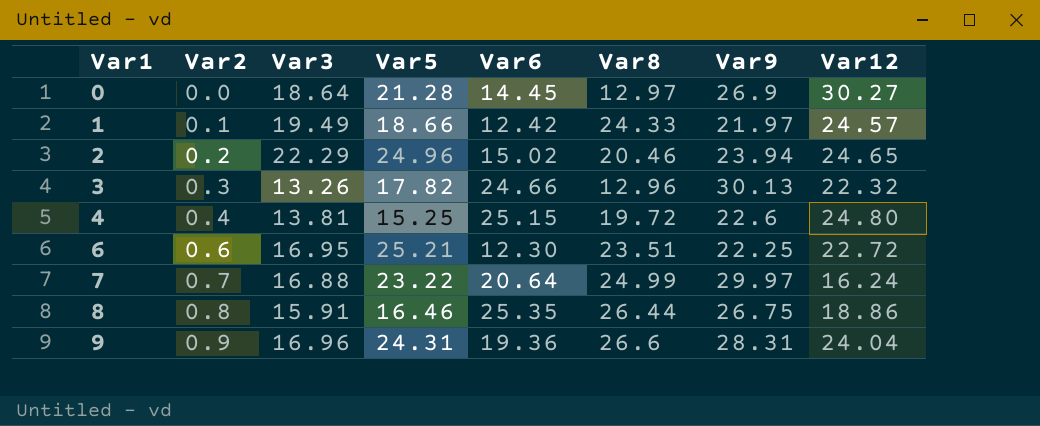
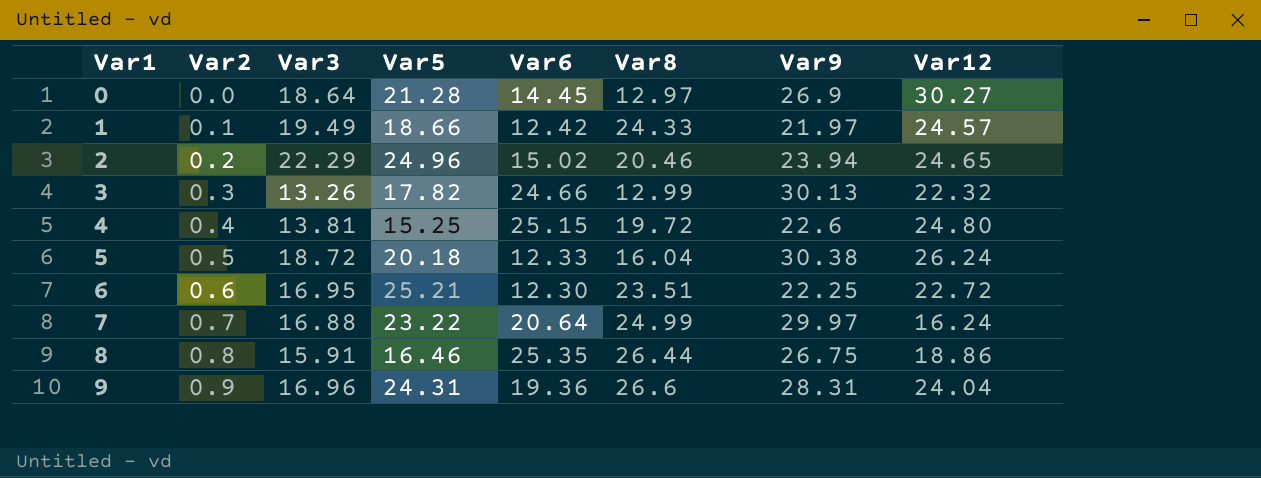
3 | Var8: 12.96 -> 12.99
row 5: none -> 0.5 | 18.72 | 20.18 | 12.33 | 16.04 | 30.38 | 26.24

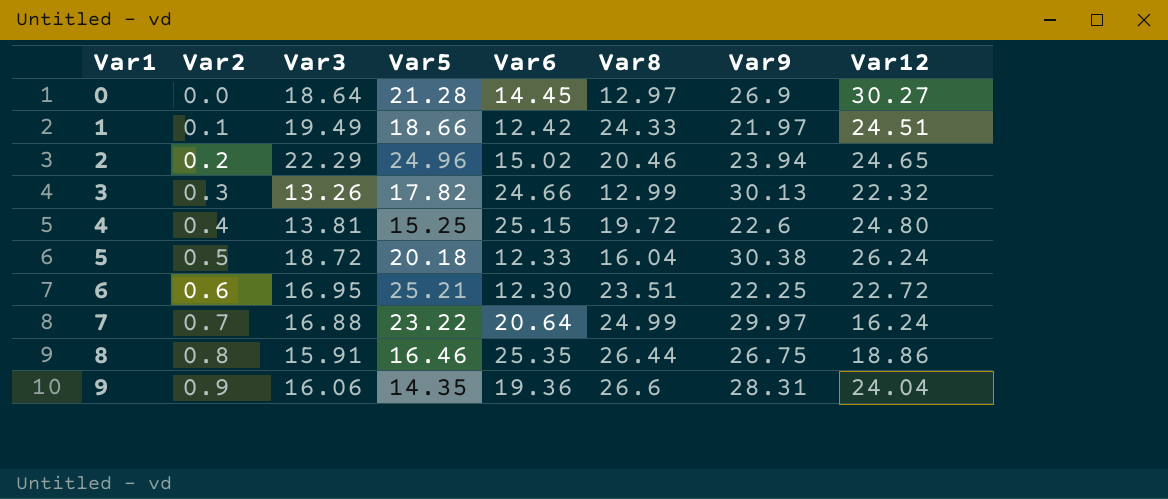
1 | Var12: 24.57 -> 24.51
9 | Var3: 16.96 -> 16.06
9 | Var5: 24.31 -> 14.35

